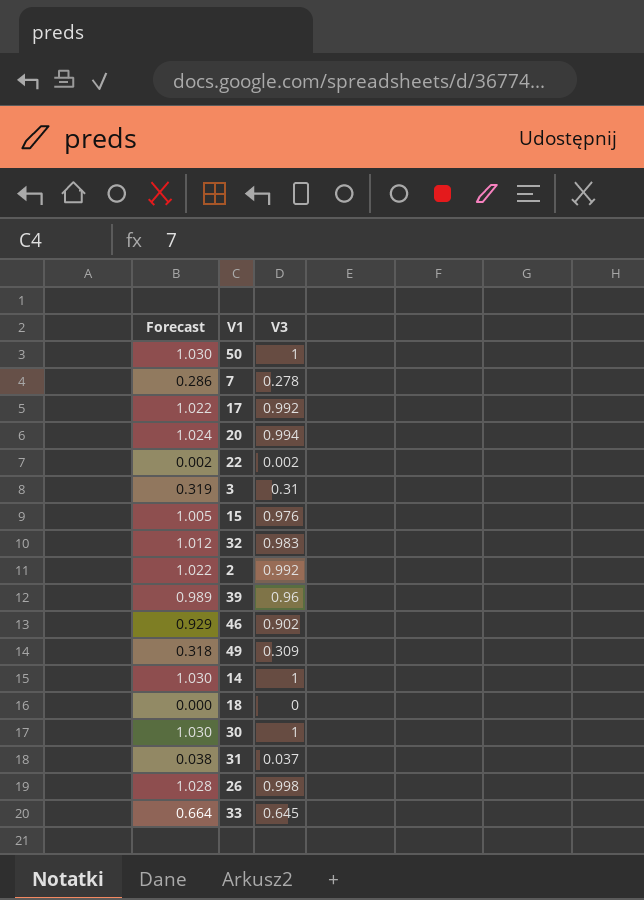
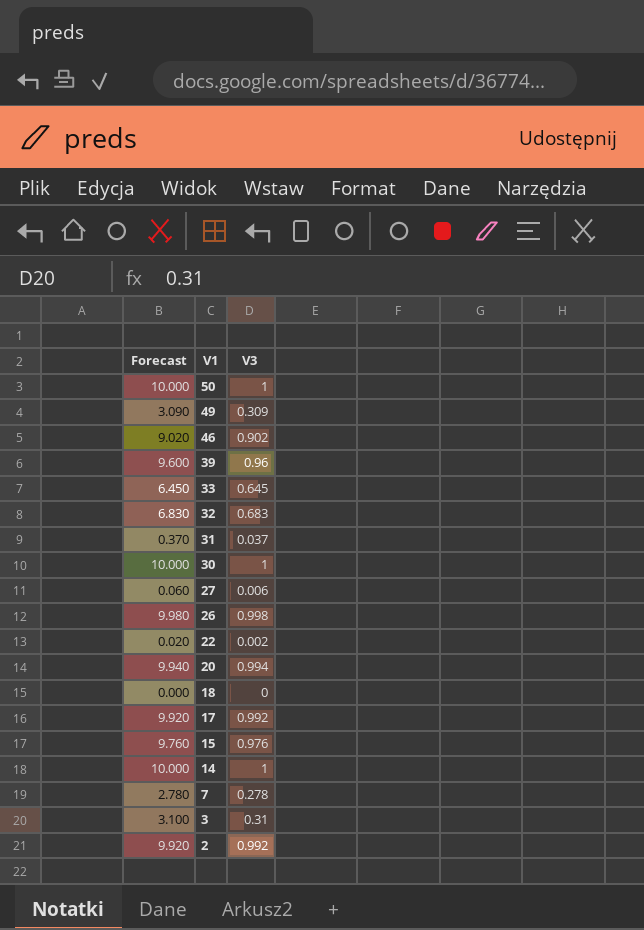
row order: none -> V1 descending
column Forecast | formula: [V3] * 1.03 -> [V3] * 10
32 | V3: 0.983 -> 0.683
row 27: none -> 0.060 | 0.006

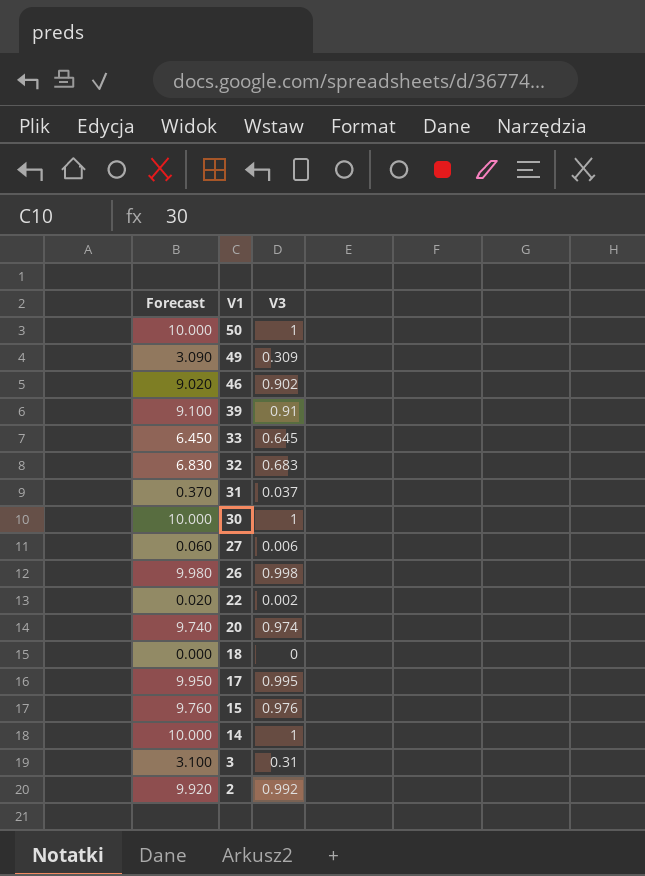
row 7: 2.780 | 0.278 -> none
39 | Forecast: 9.600 -> 9.100
39 | V3: 0.96 -> 0.91
20 | Forecast: 9.940 -> 9.740
20 | V3: 0.994 -> 0.974
17 | Forecast: 9.920 -> 9.950
17 | V3: 0.992 -> 0.995

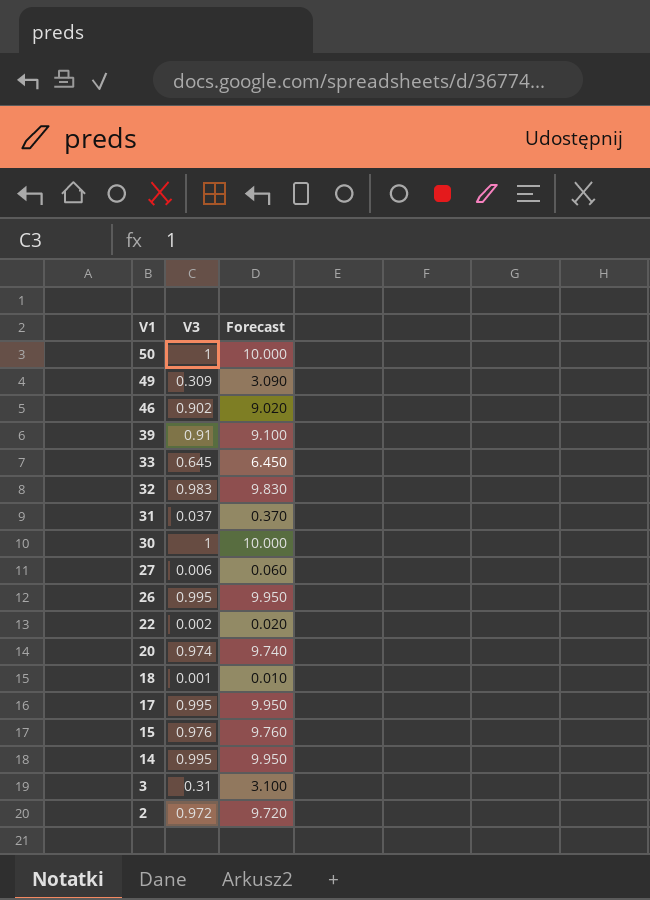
column Forecast | position: 1 -> 3
32 | V3: 0.683 -> 0.983
32 | Forecast: 6.830 -> 9.830
26 | V3: 0.998 -> 0.995
26 | Forecast: 9.980 -> 9.950
18 | V3: 0 -> 0.001
18 | Forecast: 0.000 -> 0.010
14 | V3: 1 -> 0.995
14 | Forecast: 10.000 -> 9.950
2 | V3: 0.992 -> 0.972
2 | Forecast: 9.920 -> 9.720

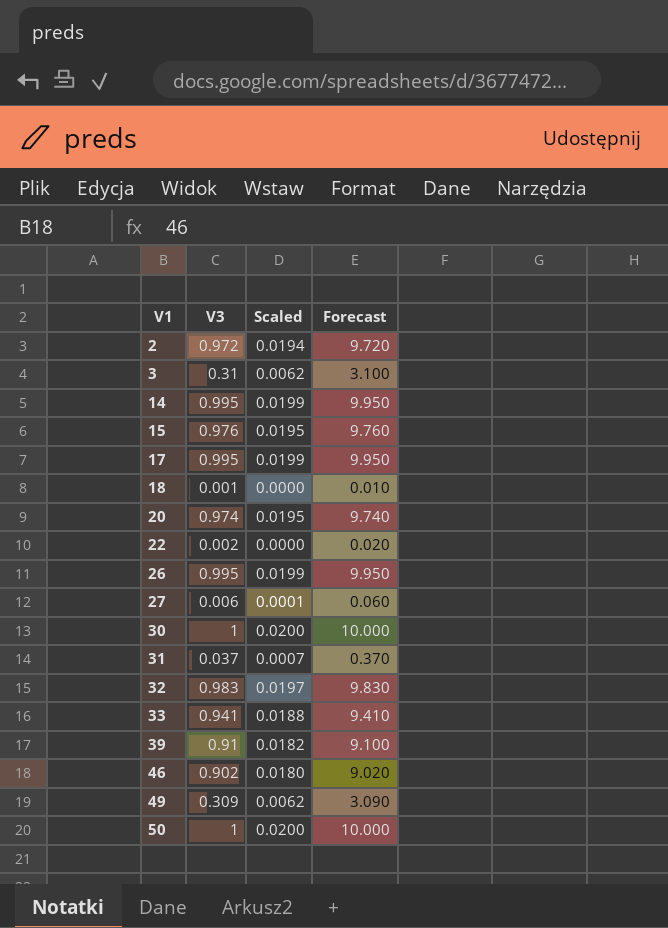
row order: V1 descending -> V1 ascending
column Scaled | formula: none -> [V3] * 0.02
33 | V3: 0.645 -> 0.941
33 | Forecast: 6.450 -> 9.410

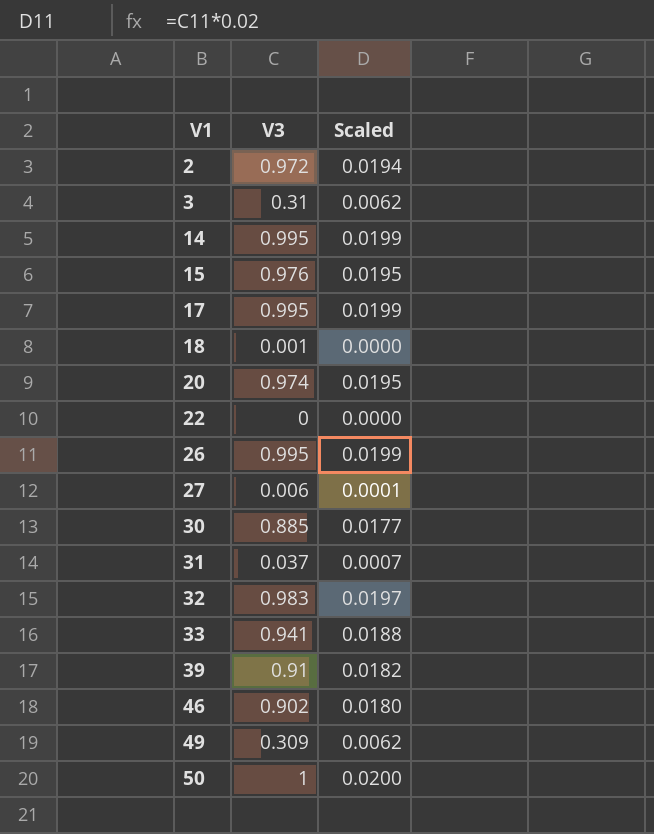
column Forecast | formula: [V3] * 10 -> none
22 | V3: 0.002 -> 0
30 | V3: 1 -> 0.885
30 | Scaled: 0.0200 -> 0.0177

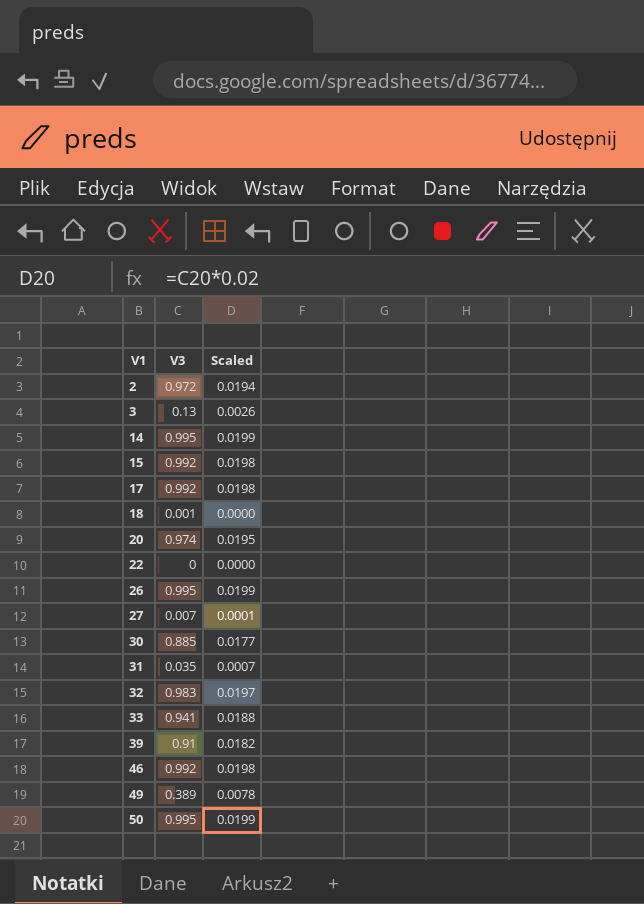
3 | V3: 0.31 -> 0.13
3 | Scaled: 0.0062 -> 0.0026
15 | V3: 0.976 -> 0.992
15 | Scaled: 0.0195 -> 0.0198
17 | V3: 0.995 -> 0.992
17 | Scaled: 0.0199 -> 0.0198
27 | V3: 0.006 -> 0.007
31 | V3: 0.037 -> 0.035
46 | V3: 0.902 -> 0.992
46 | Scaled: 0.0180 -> 0.0198
49 | V3: 0.309 -> 0.389
49 | Scaled: 0.0062 -> 0.0078
50 | V3: 1 -> 0.995
50 | Scaled: 0.0200 -> 0.0199

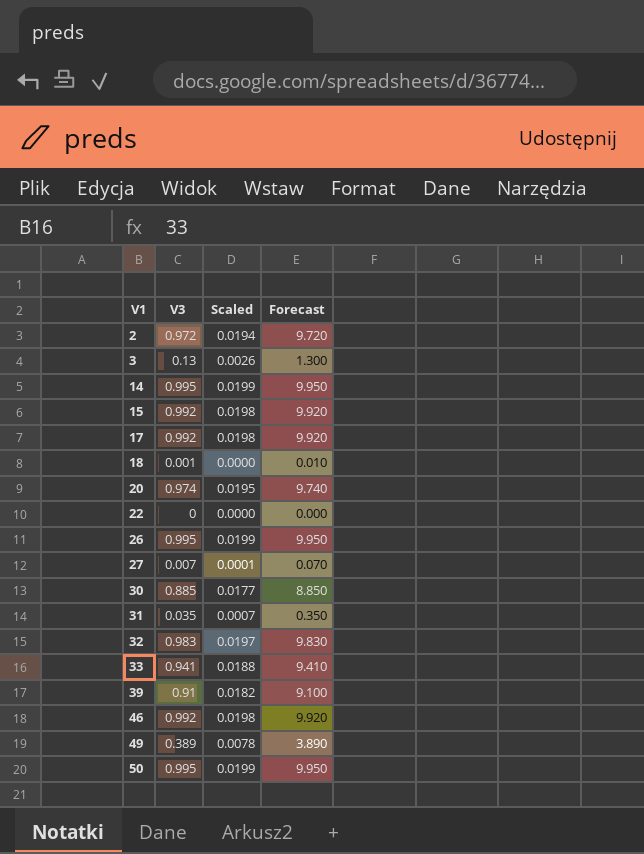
column Forecast | formula: none -> [V3] * 10

